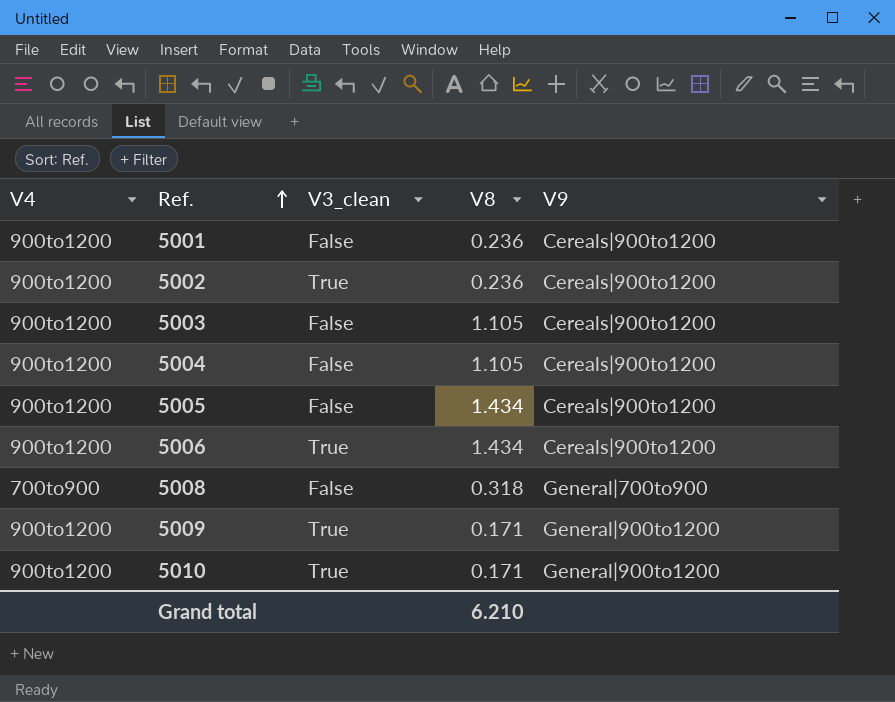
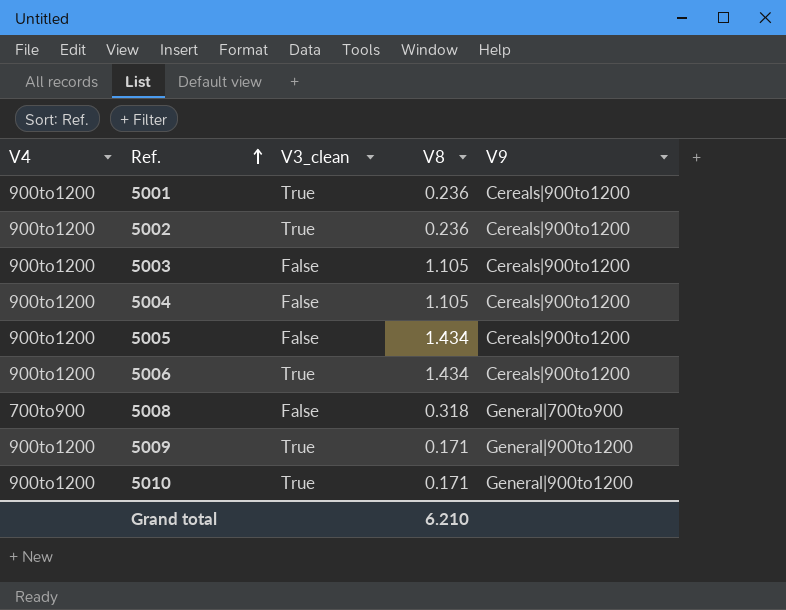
5001 | V3_clean: False -> True

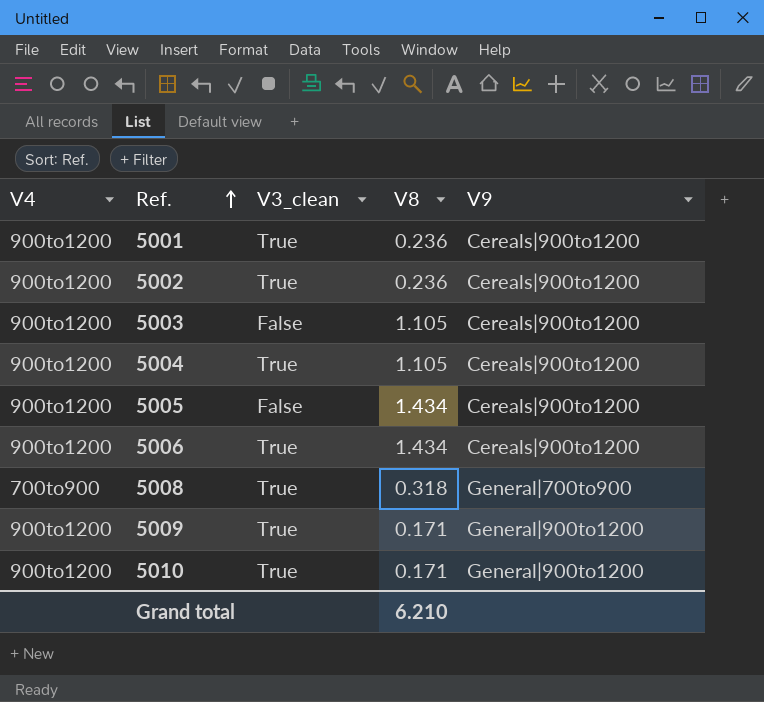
5004 | V3_clean: False -> True
5008 | V3_clean: False -> True

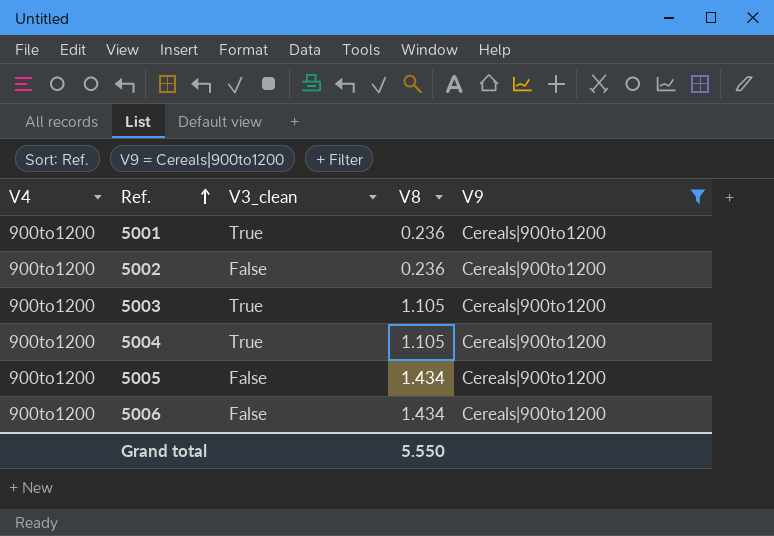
filter: none -> V9 = Cereals|900to1200
5002 | V3_clean: True -> False
5003 | V3_clean: False -> True
5006 | V3_clean: True -> False
Grand total | V8: 6.210 -> 5.550

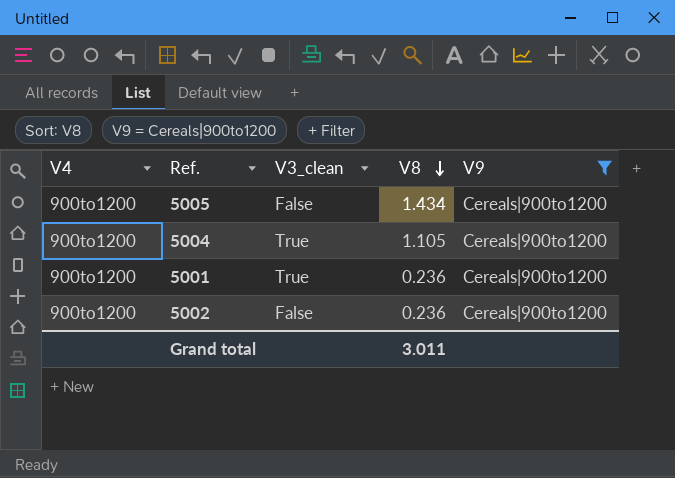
row order: Ref. ascending -> V8 descending
row 5003: 900to1200 | True | 1.105 | Cereals|900to1200 -> none
row 5006: 900to1200 | False | 1.434 | Cereals|900to1200 -> none
Grand total | V8: 5.550 -> 3.011

